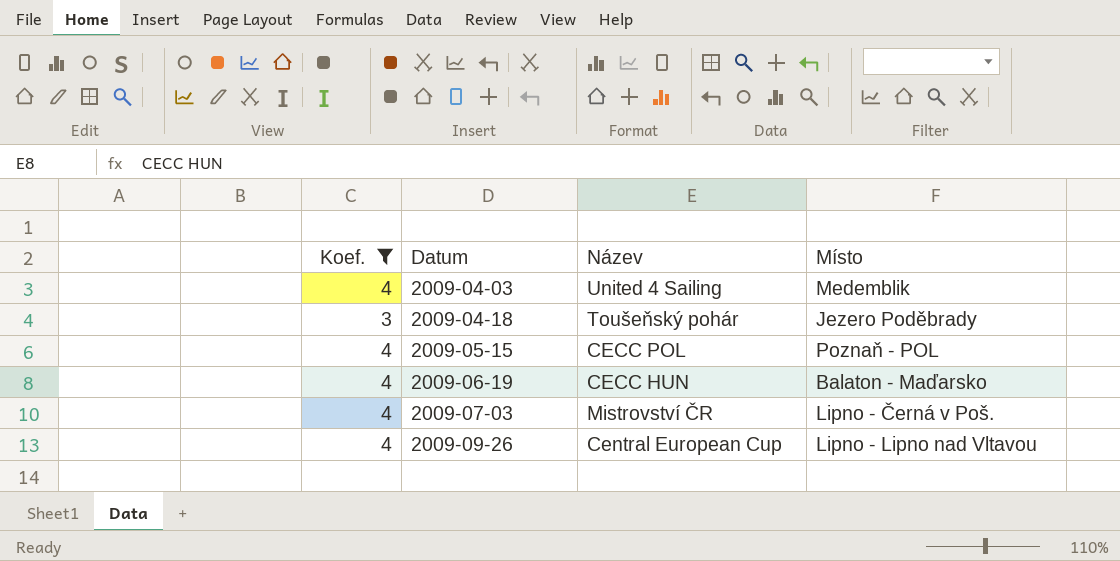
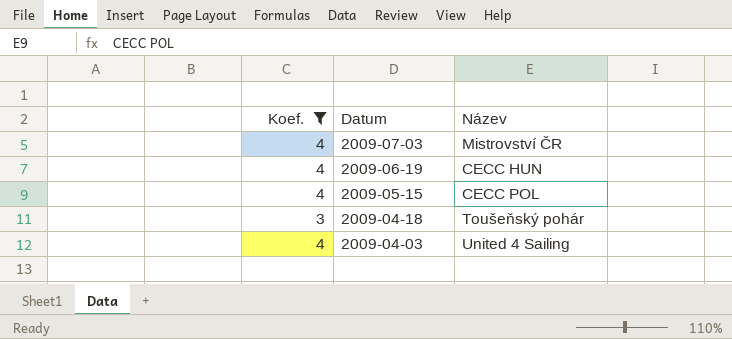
row order: Datum ascending -> Datum descending
column Místo | position: 4 -> none
row 2009-09-26: 4 | Central European Cup | Lipno - Lipno nad Vltavou -> none

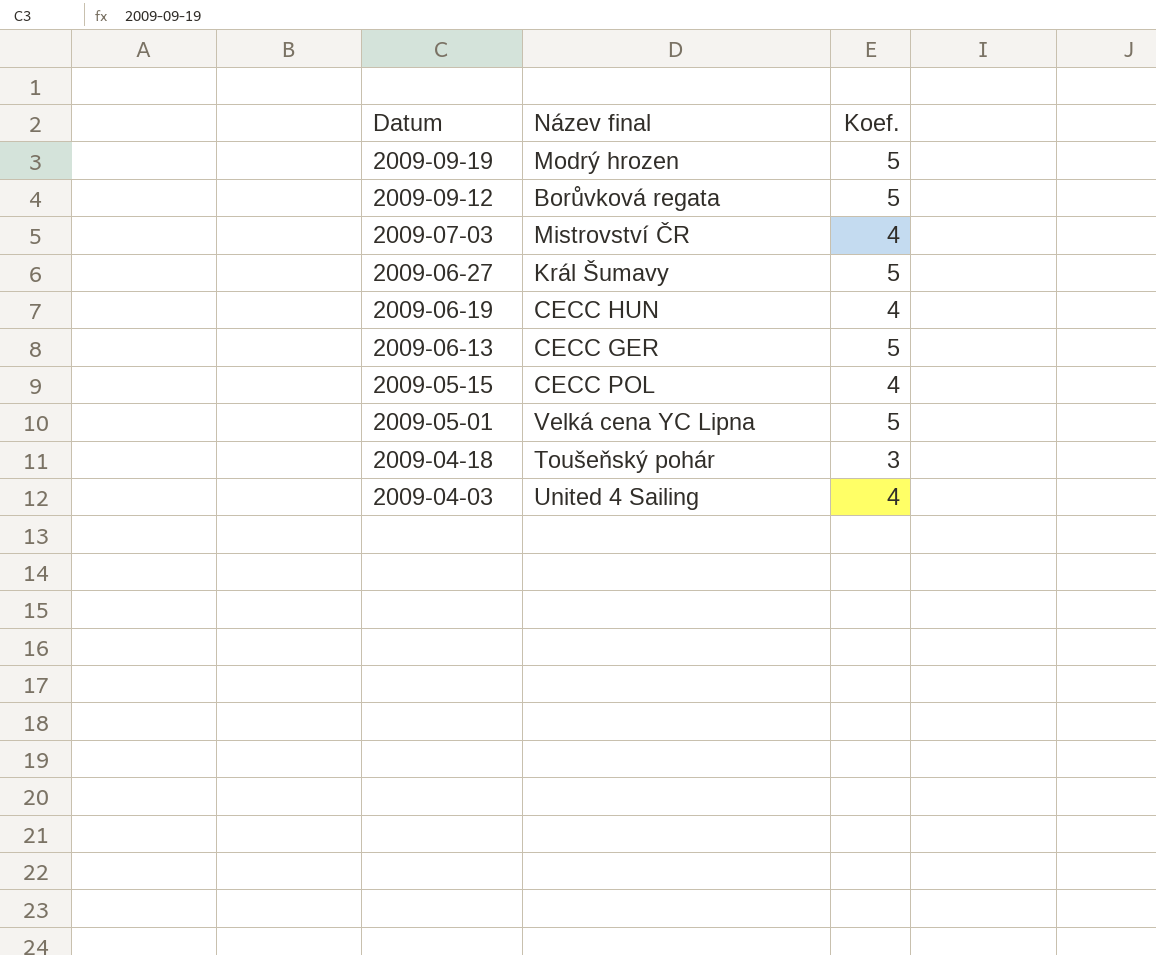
filter: Koef. != 5 -> none
column name: Název -> Název final
column Koef. | position: 1 -> 3

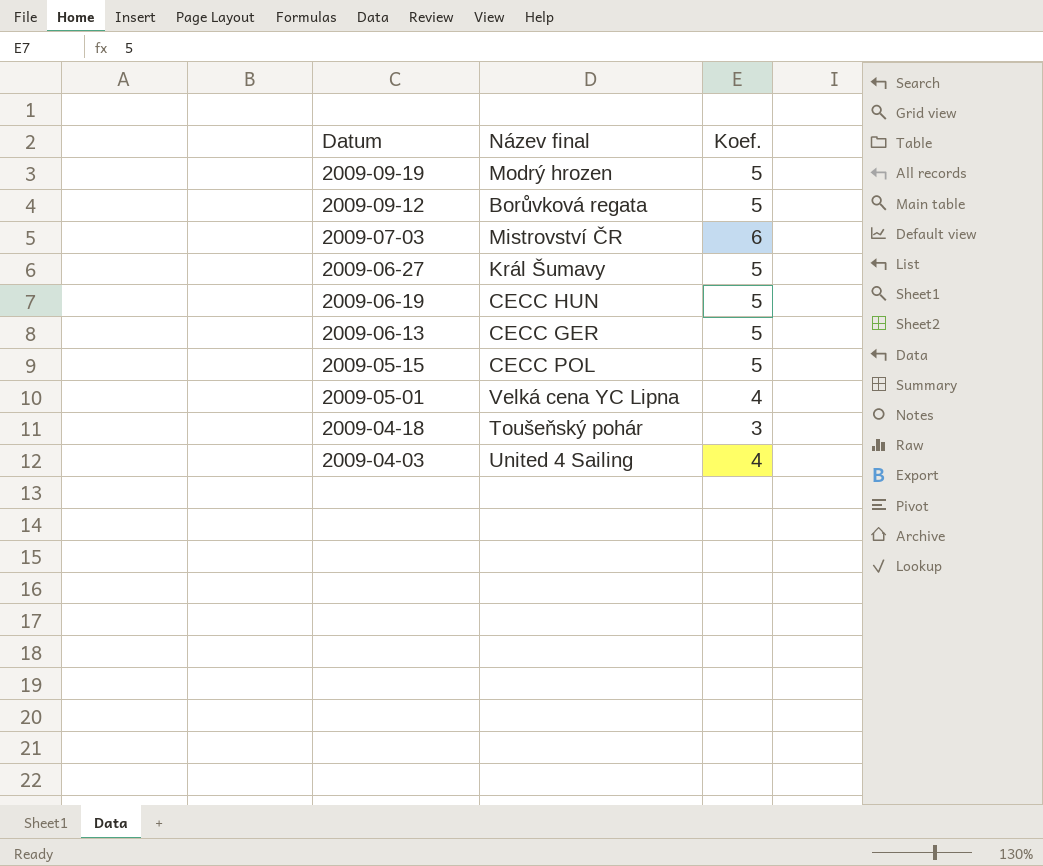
2009-07-03 | Koef.: 4 -> 6
2009-06-19 | Koef.: 4 -> 5
2009-05-15 | Koef.: 4 -> 5
2009-05-01 | Koef.: 5 -> 4

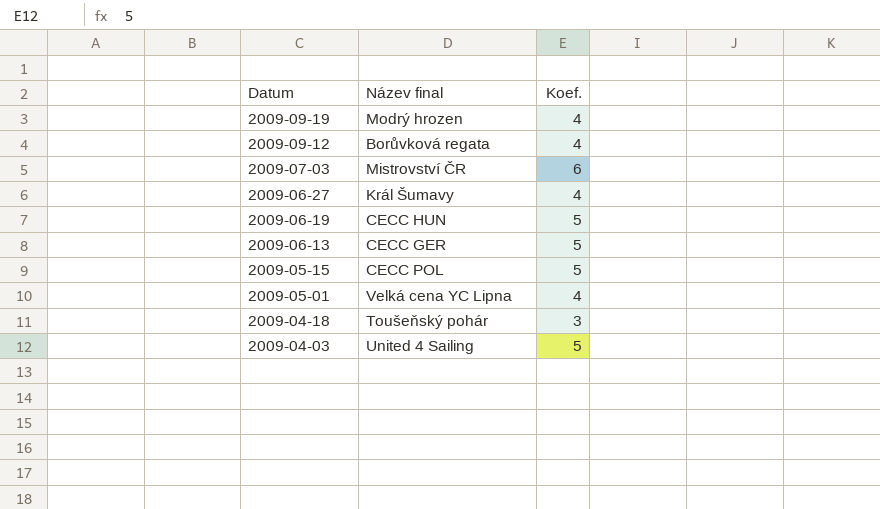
2009-09-19 | Koef.: 5 -> 4
2009-09-12 | Koef.: 5 -> 4
2009-06-27 | Koef.: 5 -> 4
2009-04-03 | Koef.: 4 -> 5

